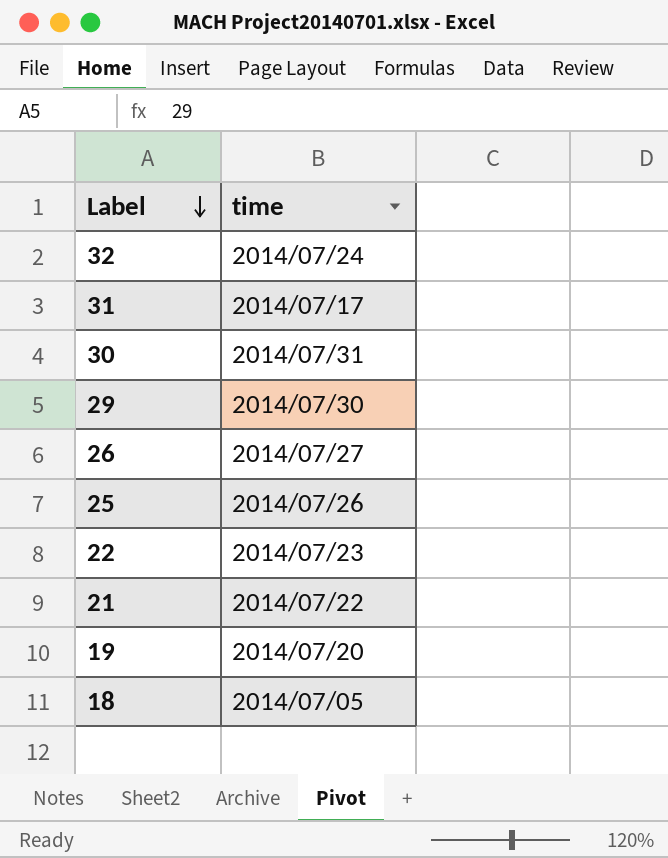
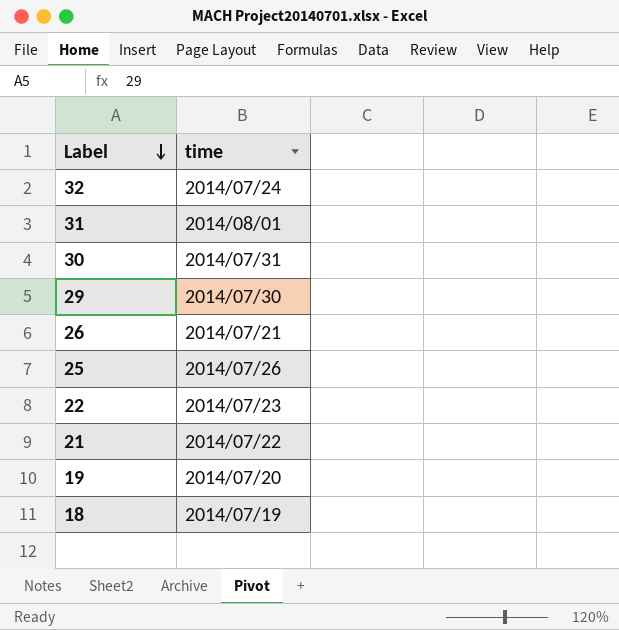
31 | time: 2014/07/17 -> 2014/08/01
26 | time: 2014/07/27 -> 2014/07/21
18 | time: 2014/07/05 -> 2014/07/19

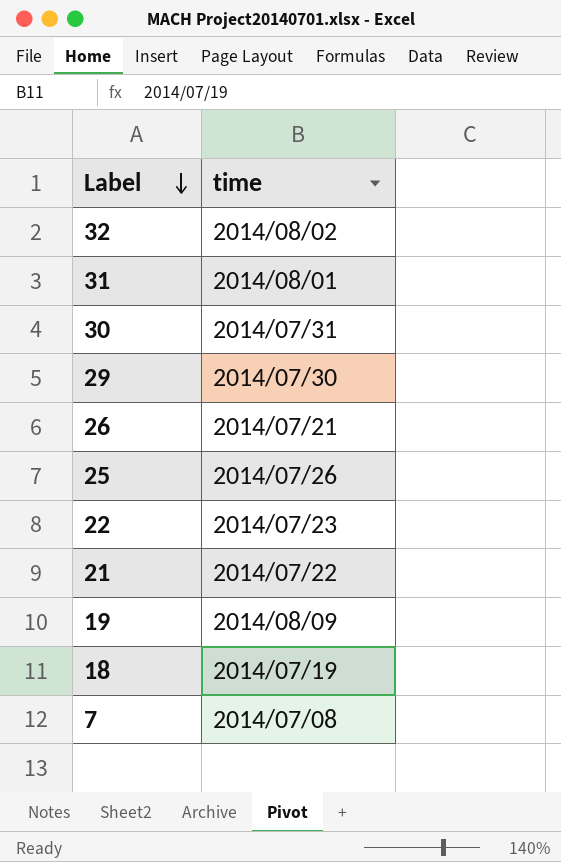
32 | time: 2014/07/24 -> 2014/08/02
19 | time: 2014/07/20 -> 2014/08/09
row 7: none -> 2014/07/08

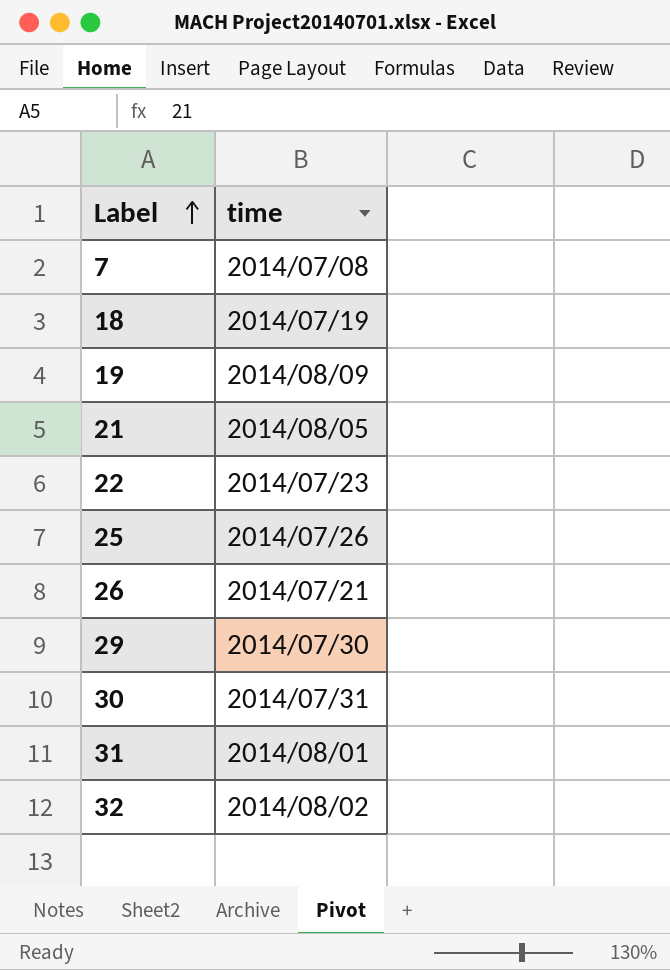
row order: Label descending -> Label ascending
21 | time: 2014/07/22 -> 2014/08/05

